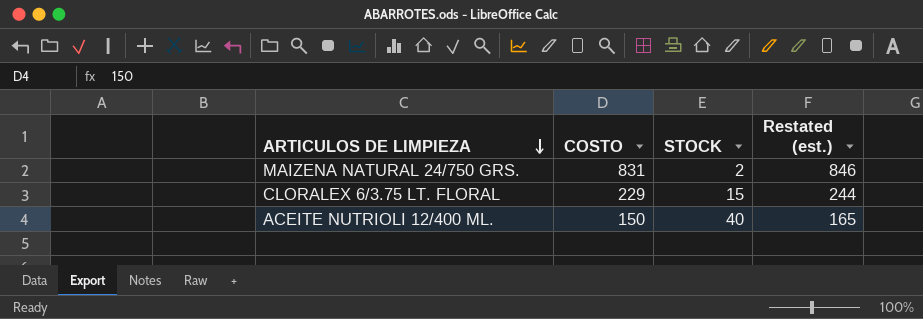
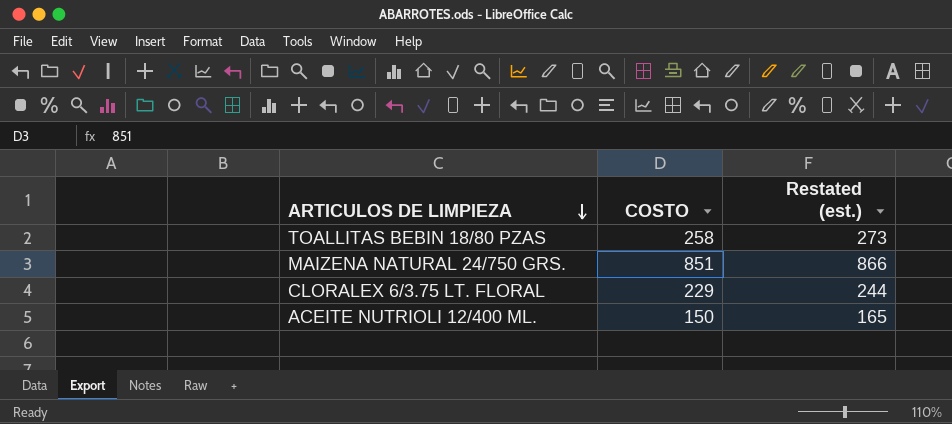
column STOCK | position: 3 -> none
row TOALLITAS BEBIN 18/80 PZAS: none -> 258 | 273
MAIZENA NATURAL 24/750 GRS. | COSTO: 831 -> 851
MAIZENA NATURAL 24/750 GRS. | Restated (est.): 846 -> 866

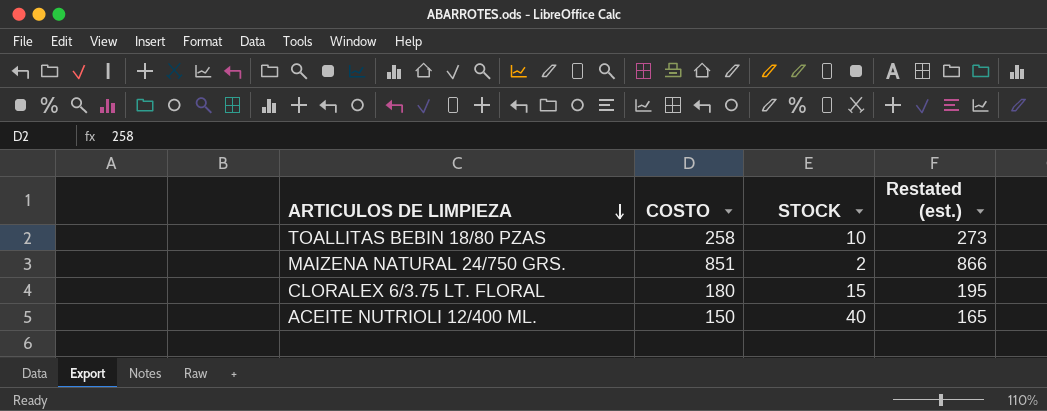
column STOCK | position: none -> 3
CLORALEX 6/3.75 LT. FLORAL | COSTO: 229 -> 180
CLORALEX 6/3.75 LT. FLORAL | Restated (est.): 244 -> 195

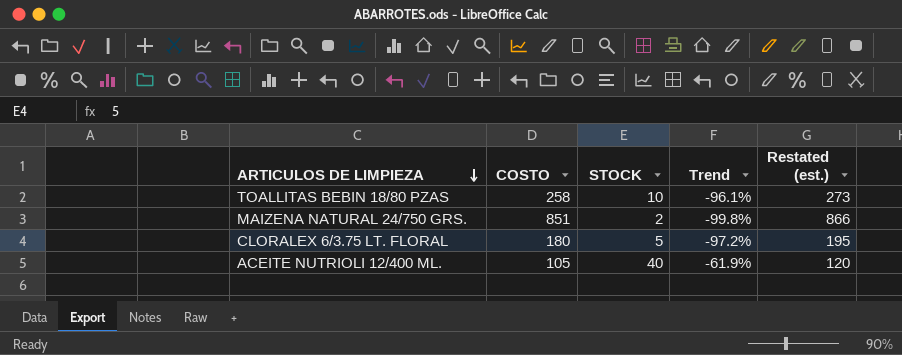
column Trend | formula: none -> ([STOCK] - [COSTO]) / [COSTO]
CLORALEX 6/3.75 LT. FLORAL | STOCK: 15 -> 5
ACEITE NUTRIOLI 12/400 ML. | COSTO: 150 -> 105
ACEITE NUTRIOLI 12/400 ML. | Restated (est.): 165 -> 120

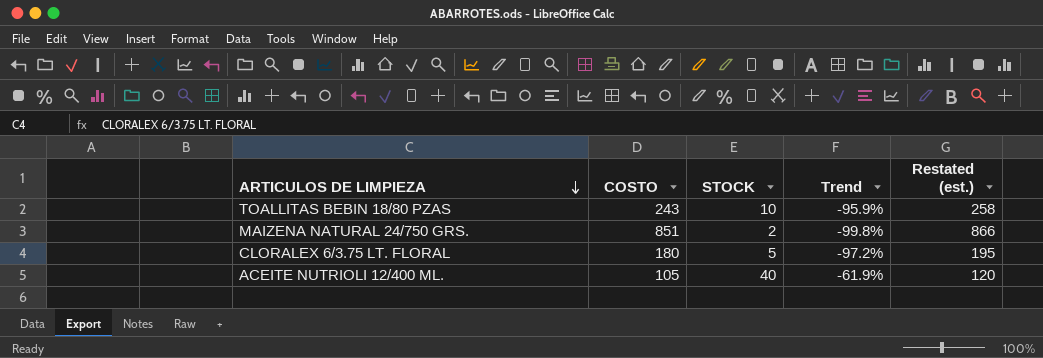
TOALLITAS BEBIN 18/80 PZAS | COSTO: 258 -> 243
TOALLITAS BEBIN 18/80 PZAS | Trend: -96.1% -> -95.9%
TOALLITAS BEBIN 18/80 PZAS | Restated (est.): 273 -> 258

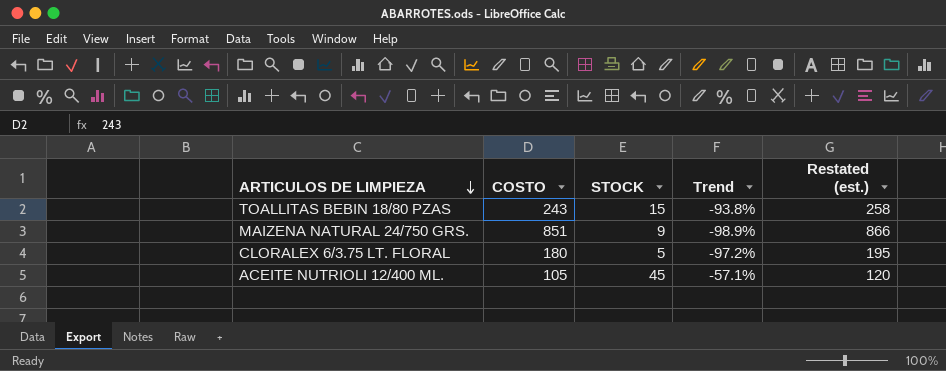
TOALLITAS BEBIN 18/80 PZAS | STOCK: 10 -> 15
TOALLITAS BEBIN 18/80 PZAS | Trend: -95.9% -> -93.8%
MAIZENA NATURAL 24/750 GRS. | STOCK: 2 -> 9
MAIZENA NATURAL 24/750 GRS. | Trend: -99.8% -> -98.9%
ACEITE NUTRIOLI 12/400 ML. | STOCK: 40 -> 45
ACEITE NUTRIOLI 12/400 ML. | Trend: -61.9% -> -57.1%

